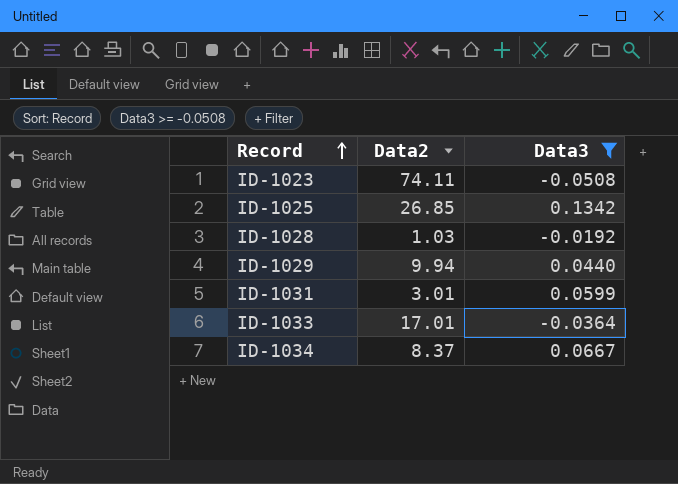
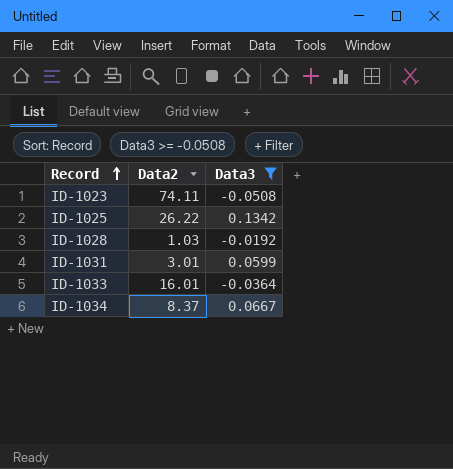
row ID-1029: 9.94 | 0.0440 -> none
ID-1025 | Data2: 26.85 -> 26.22
ID-1033 | Data2: 17.01 -> 16.01

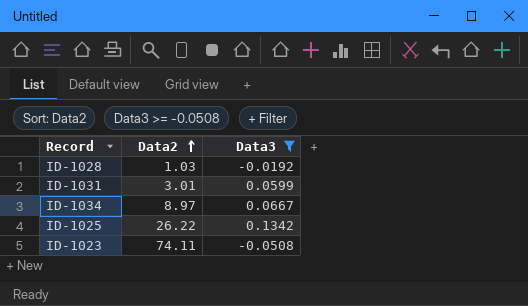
row order: Record ascending -> Data2 ascending
row ID-1033: 16.01 | -0.0364 -> none
ID-1034 | Data2: 8.37 -> 8.97

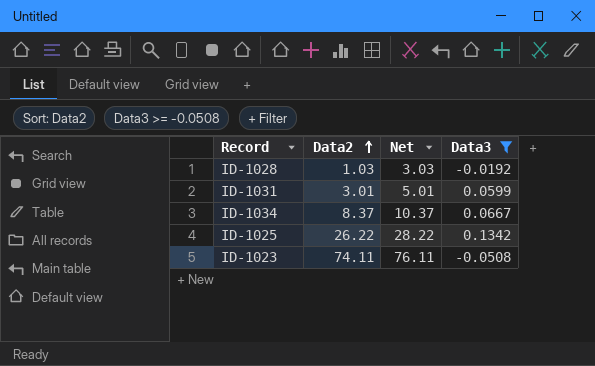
column Net | formula: none -> [Data2] + 2
ID-1034 | Data2: 8.97 -> 8.37

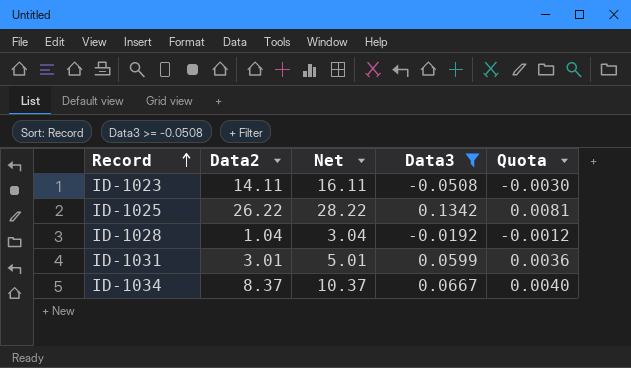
row order: Data2 ascending -> Record ascending
column Quota | formula: none -> [Data3] * 0.06
ID-1023 | Data2: 74.11 -> 14.11
ID-1023 | Net: 76.11 -> 16.11
ID-1028 | Data2: 1.03 -> 1.04
ID-1028 | Net: 3.03 -> 3.04

